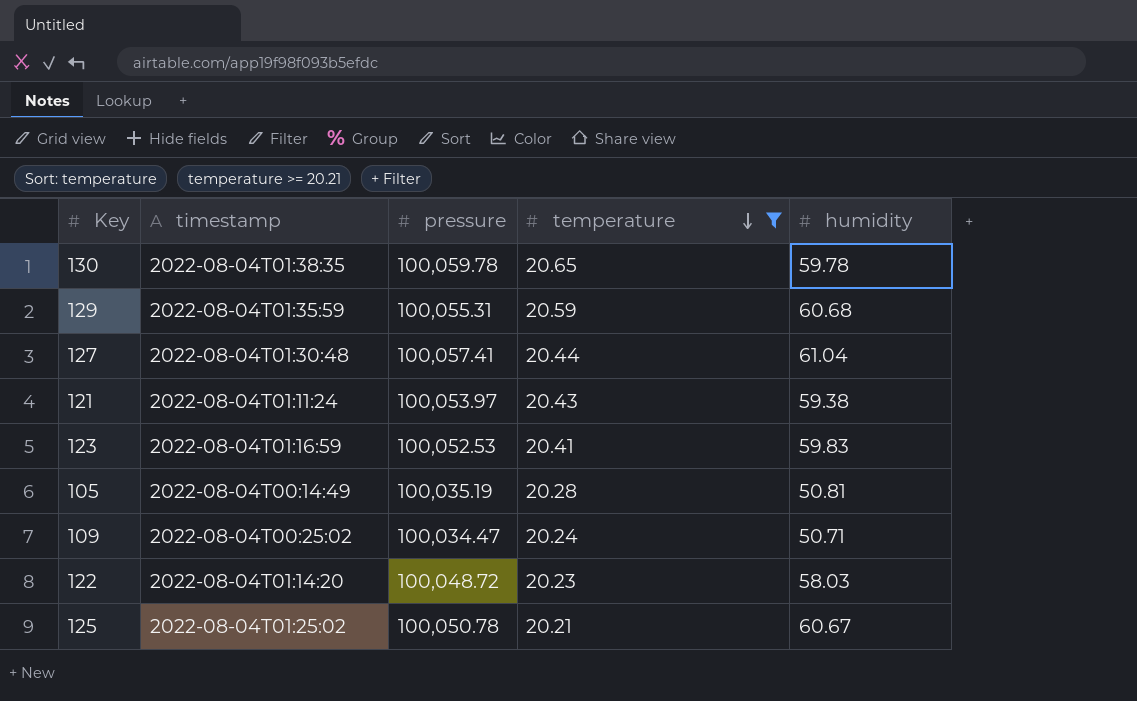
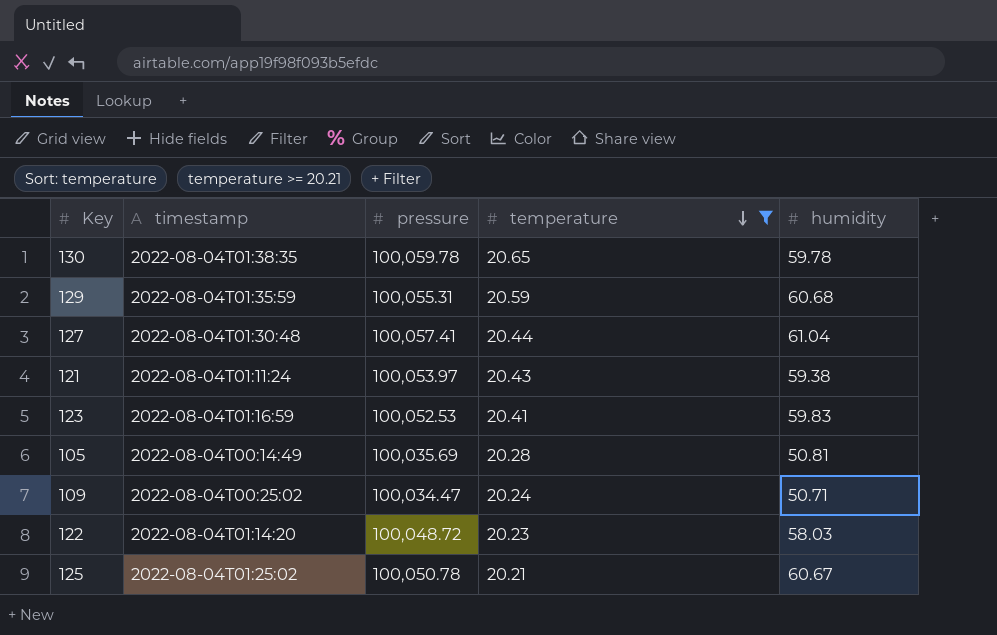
105 | pressure: 100,035.19 -> 100,035.69

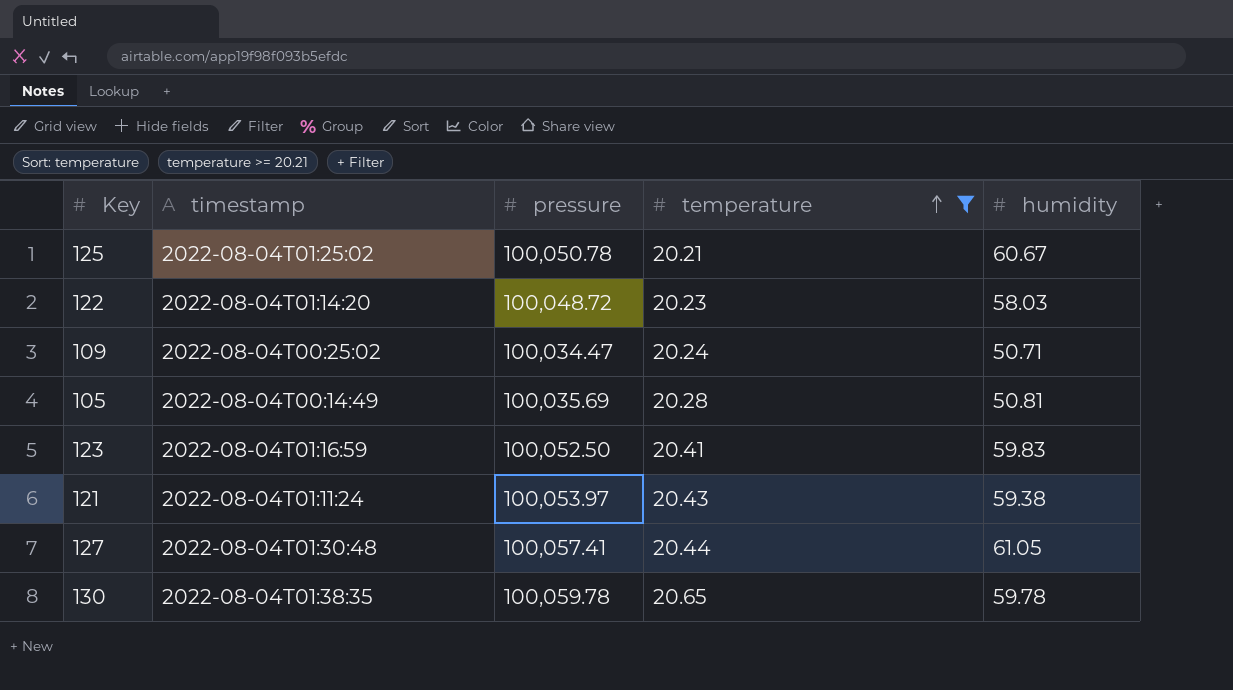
row order: temperature descending -> temperature ascending
row 129: 2022-08-04T01:35:59 | 100,055.31 | 20.59 | 60.68 -> none
123 | pressure: 100,052.53 -> 100,052.50
127 | humidity: 61.04 -> 61.05

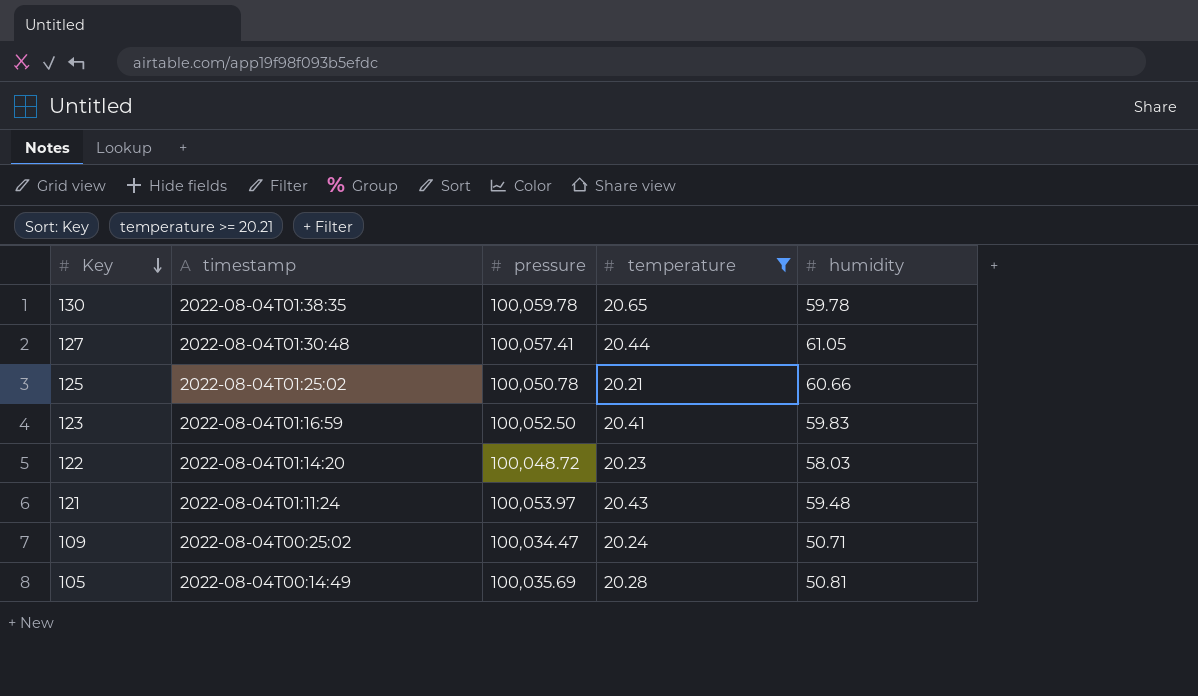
row order: temperature ascending -> Key descending
125 | humidity: 60.67 -> 60.66
121 | humidity: 59.38 -> 59.48

